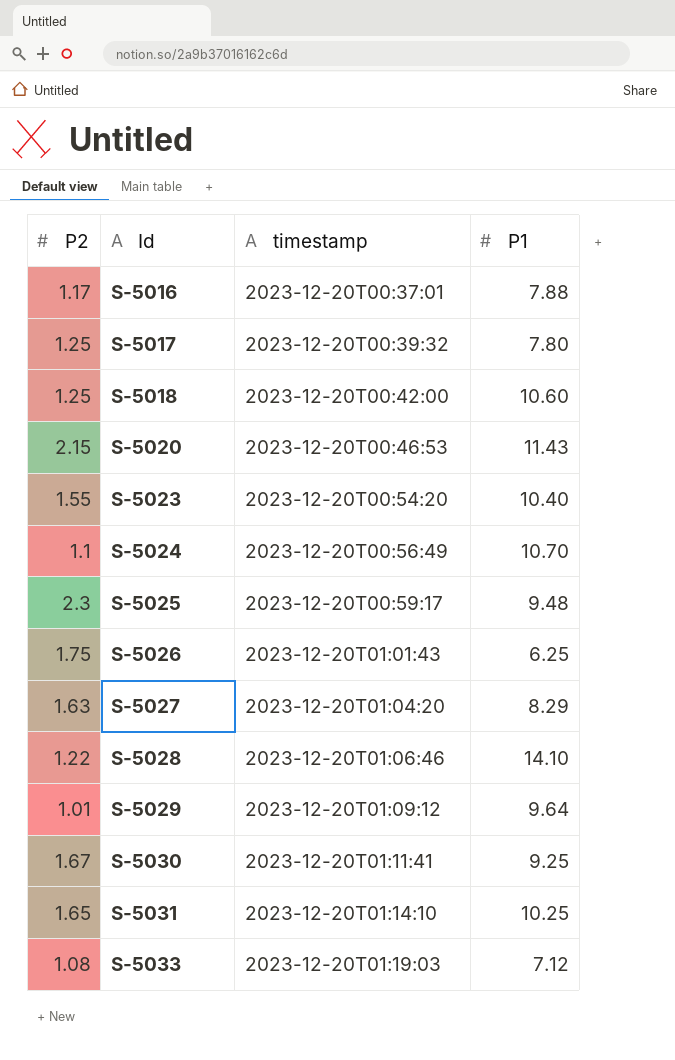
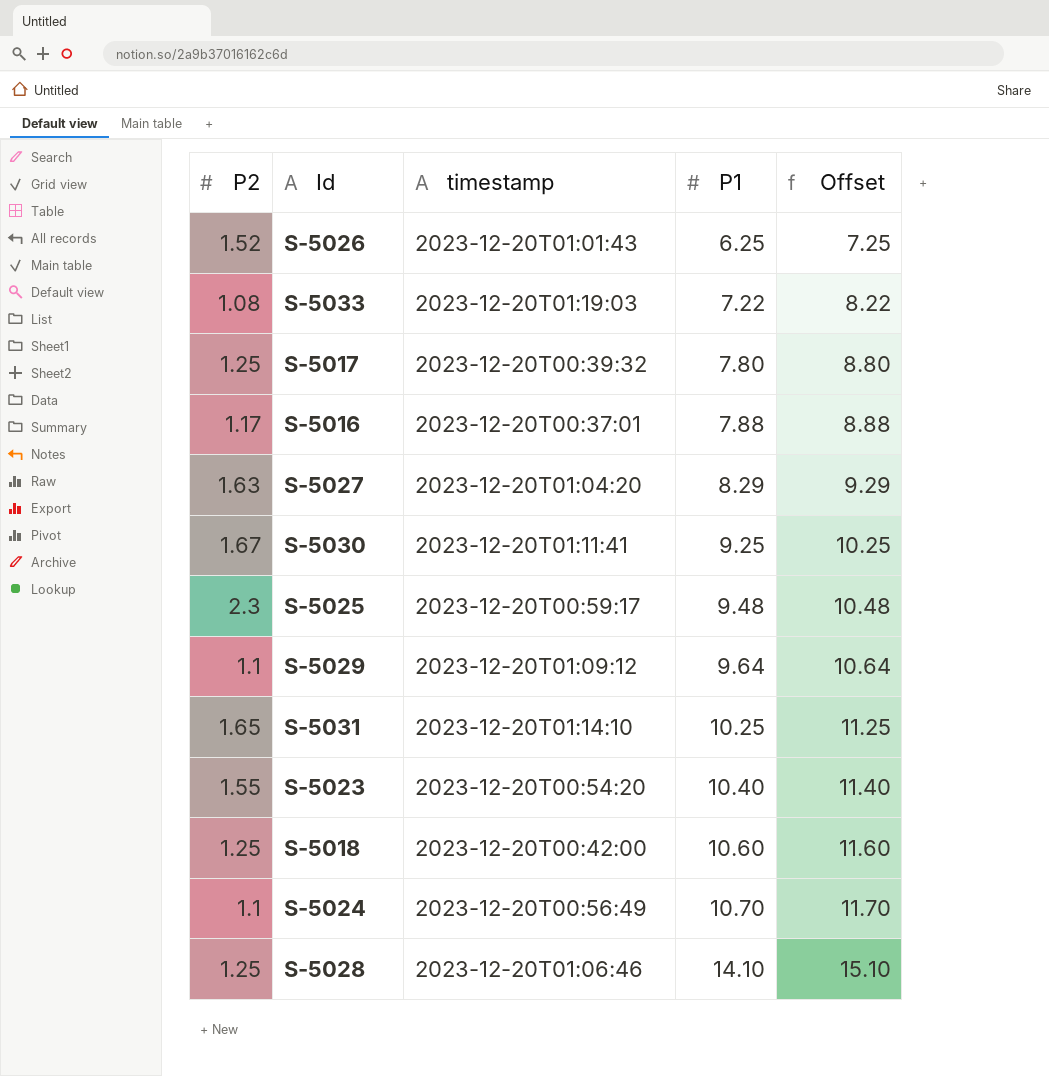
row order: Id ascending -> P1 ascending
column Offset | formula: none -> [P1] + 1
row S-5020: 2.15 | 2023-12-20T00:46:53 | 11.43 -> none
S-5026 | P2: 1.75 -> 1.52
S-5033 | P1: 7.12 -> 7.22
S-5029 | P2: 1.01 -> 1.1
S-5028 | P2: 1.22 -> 1.25

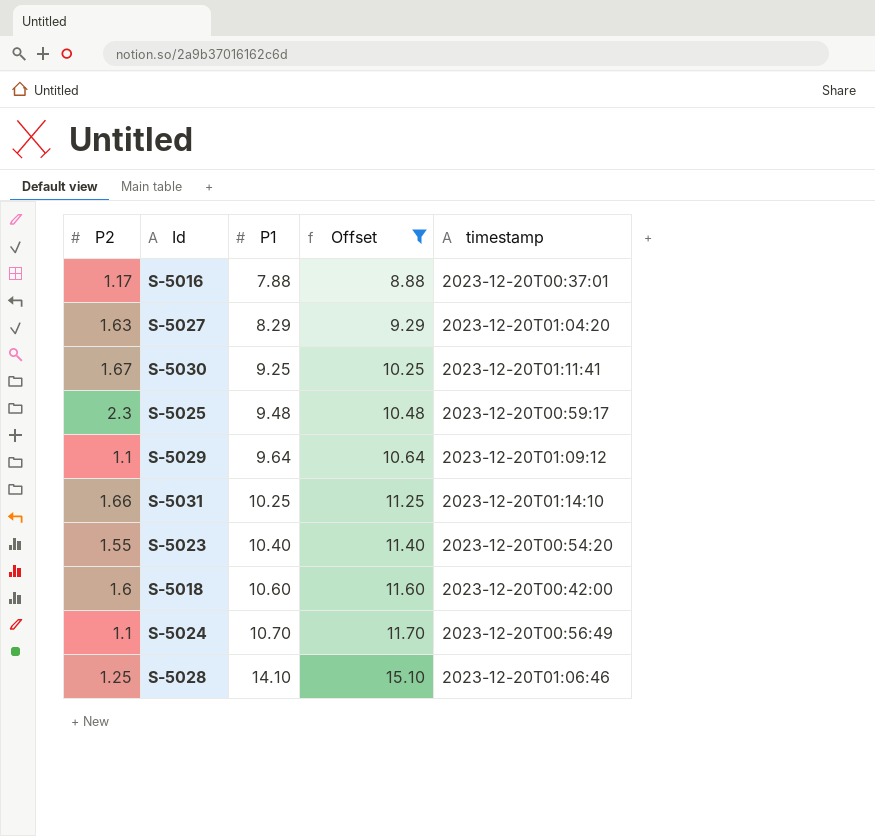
filter: none -> Offset >= 8.88
column timestamp | position: 3 -> 5
S-5031 | P2: 1.65 -> 1.66
S-5018 | P2: 1.25 -> 1.6

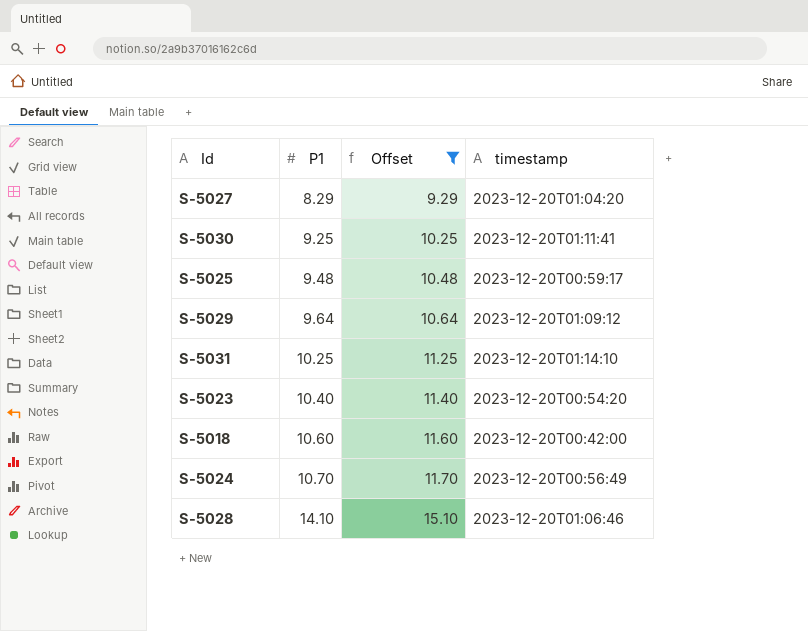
column P2 | position: 1 -> none
row S-5016: 1.17 | 7.88 | 8.88 | 2023-12-20T00:37:01 -> none

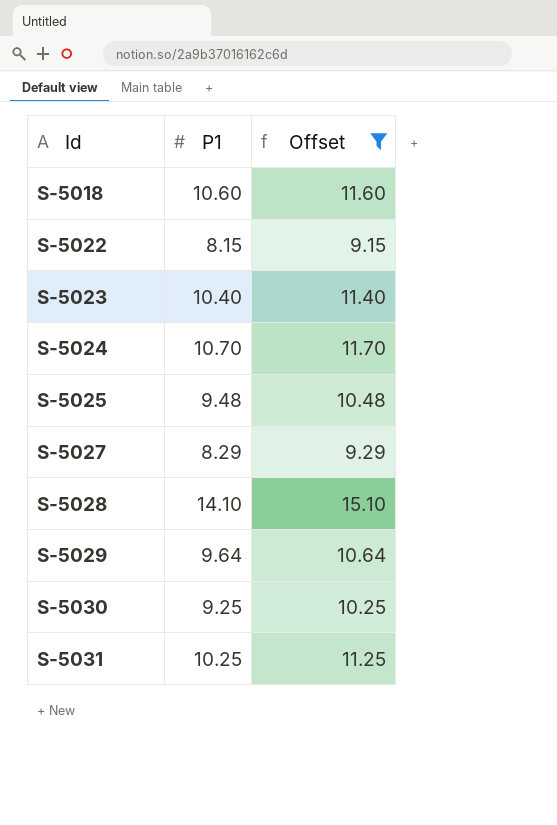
row order: P1 ascending -> Id ascending
column timestamp | position: 4 -> none
row S-5022: none -> 8.15 | 9.15

